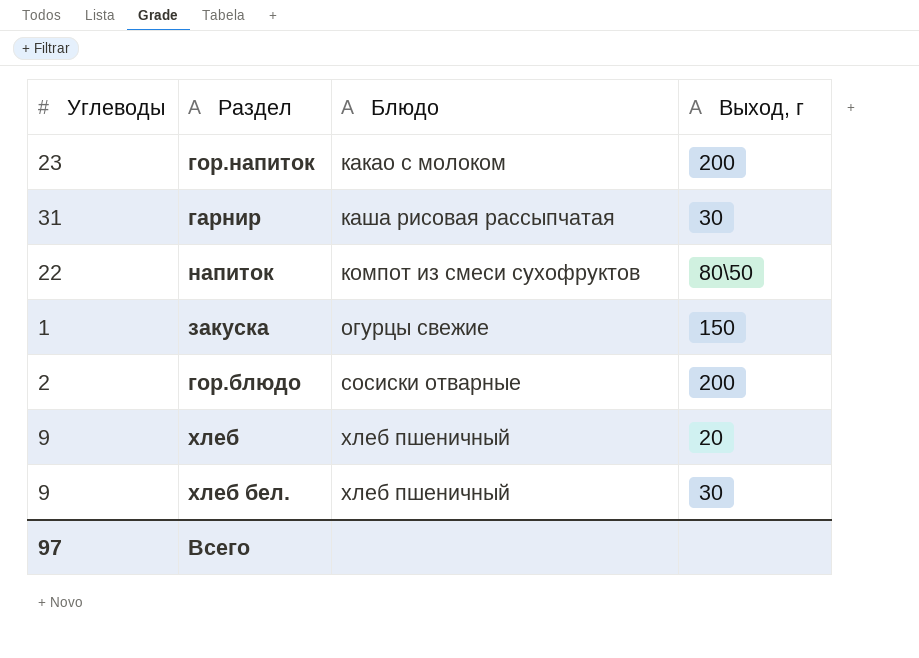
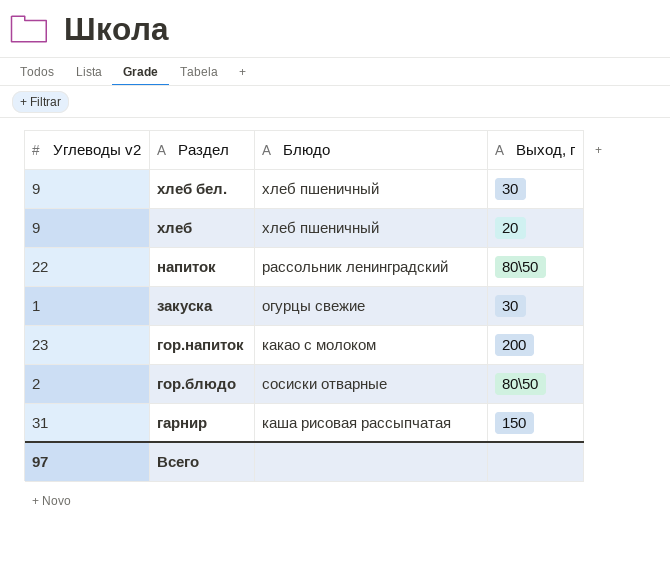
row order: Блюдо ascending -> Раздел descending
column name: Углеводы -> Углеводы v2
напиток | Блюдо: компот из смеси сухофруктов -> рассольник ленинградский
закуска | Выход, г: 150 -> 30
гор.блюдо | Выход, г: 200 -> 80\50
гарнир | Выход, г: 30 -> 150

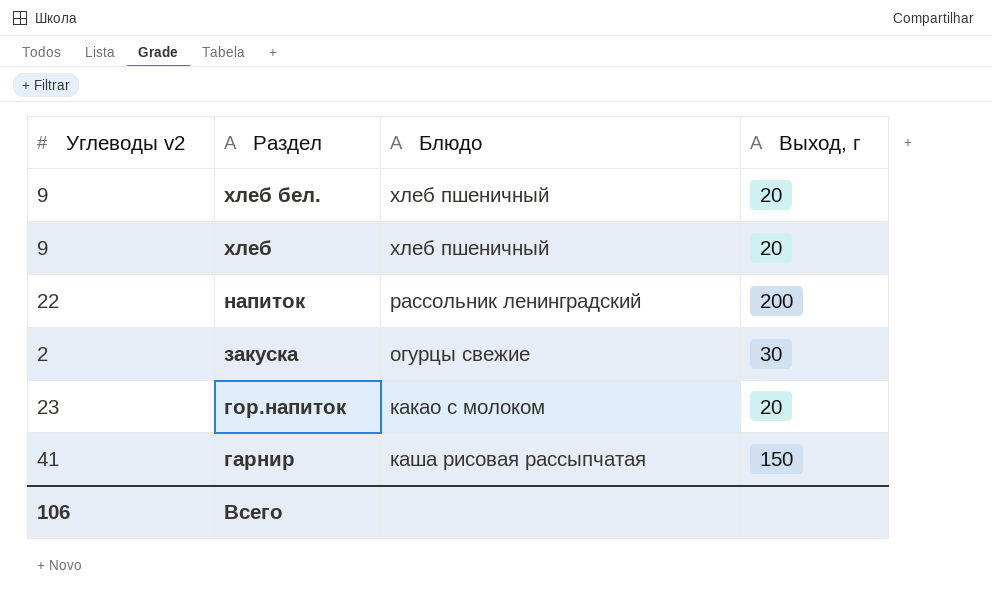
row гор.блюдо: 2 | сосиски отварные | 80\50 -> none
хлеб бел. | Выход, г: 30 -> 20
напиток | Выход, г: 80\50 -> 200
закуска | Углеводы v2: 1 -> 2
гор.напиток | Выход, г: 200 -> 20
гарнир | Углеводы v2: 31 -> 41
Всего | Углеводы v2: 97 -> 106

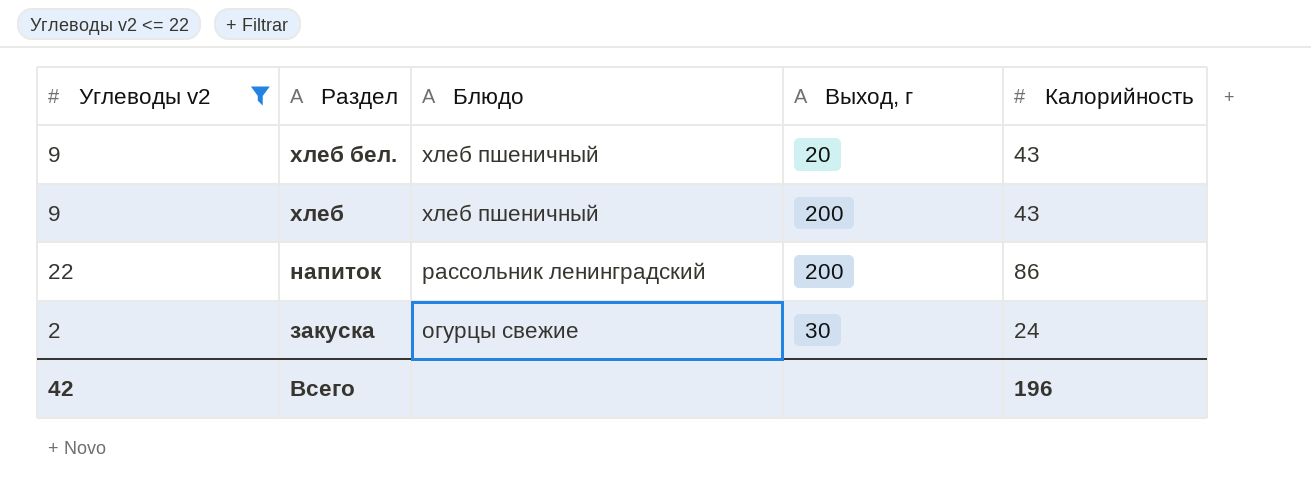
filter: none -> Углеводы v2 <= 22
column Калорийность | position: none -> 5
хлеб | Выход, г: 20 -> 200
Всего | Углеводы v2: 106 -> 42

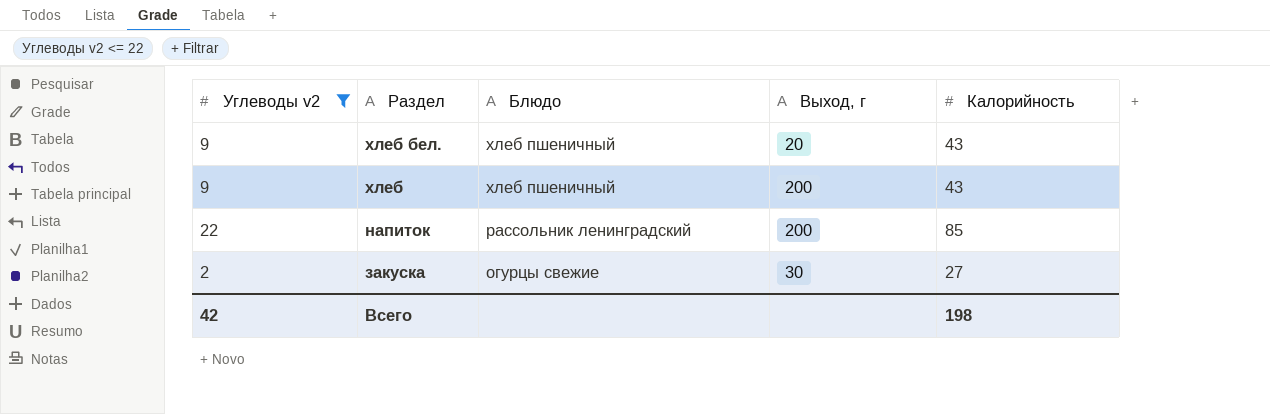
напиток | Калорийность: 86 -> 85
закуска | Калорийность: 24 -> 27
Всего | Калорийность: 196 -> 198

